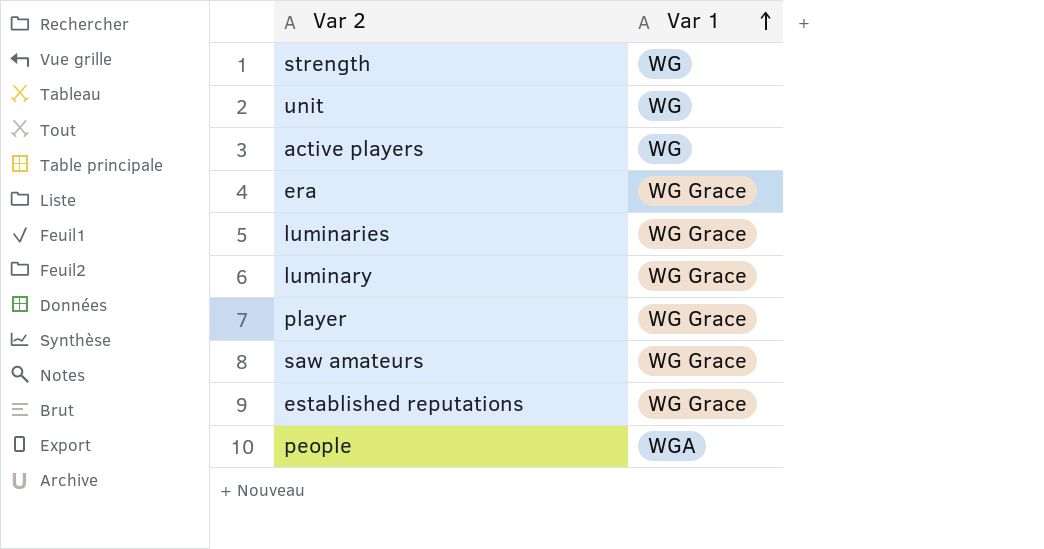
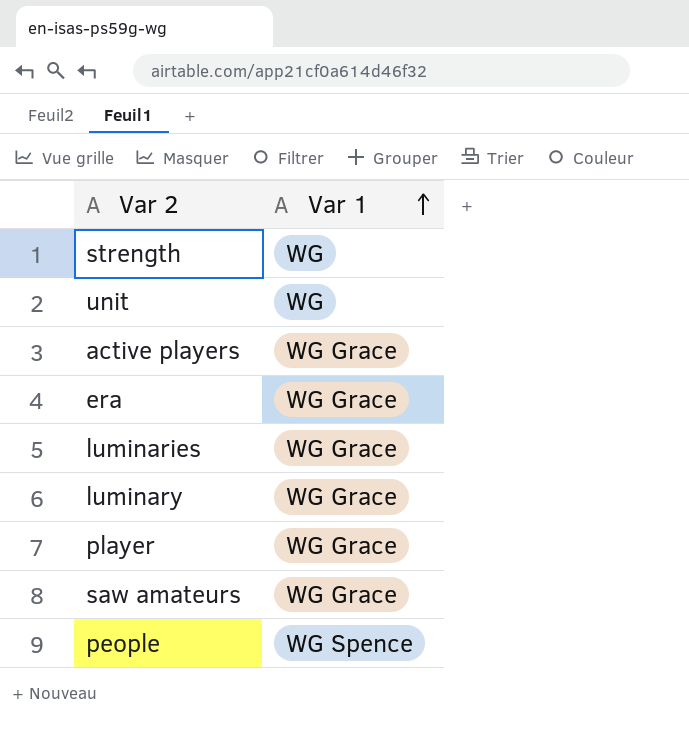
row established reputations: WG Grace -> none
active players | Var 1: WG -> WG Grace
people | Var 1: WGA -> WG Spence

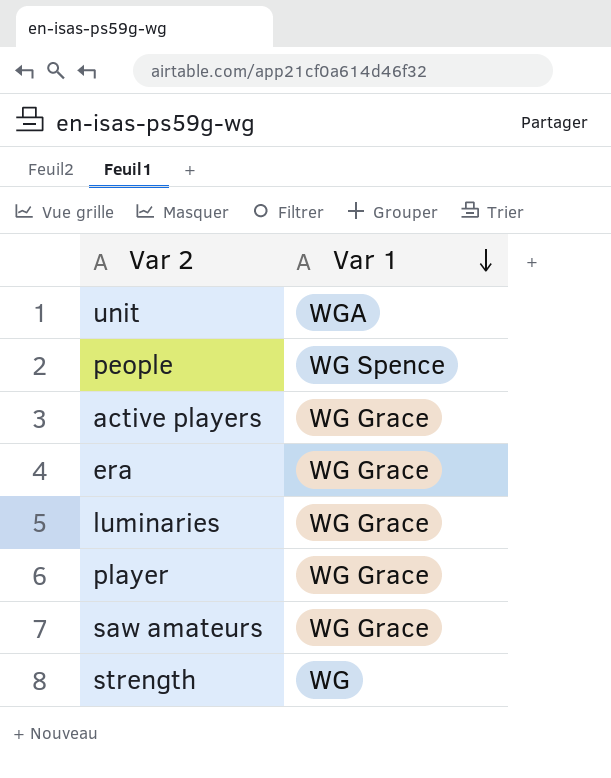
row order: Var 1 ascending -> Var 1 descending
row luminary: WG Grace -> none
unit | Var 1: WG -> WGA

